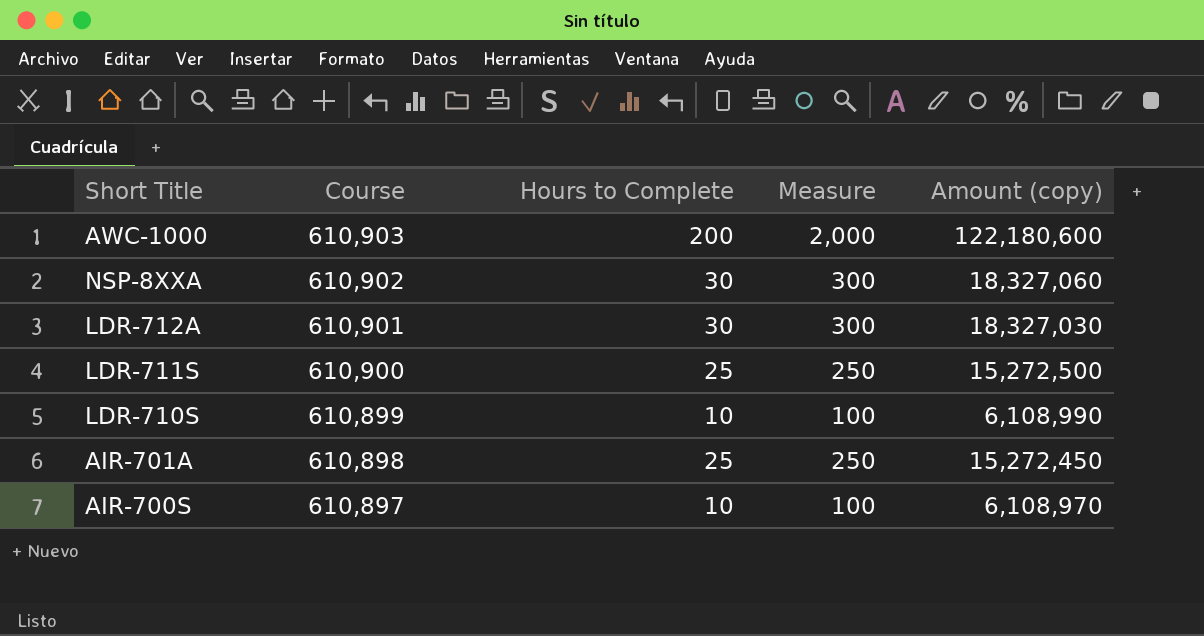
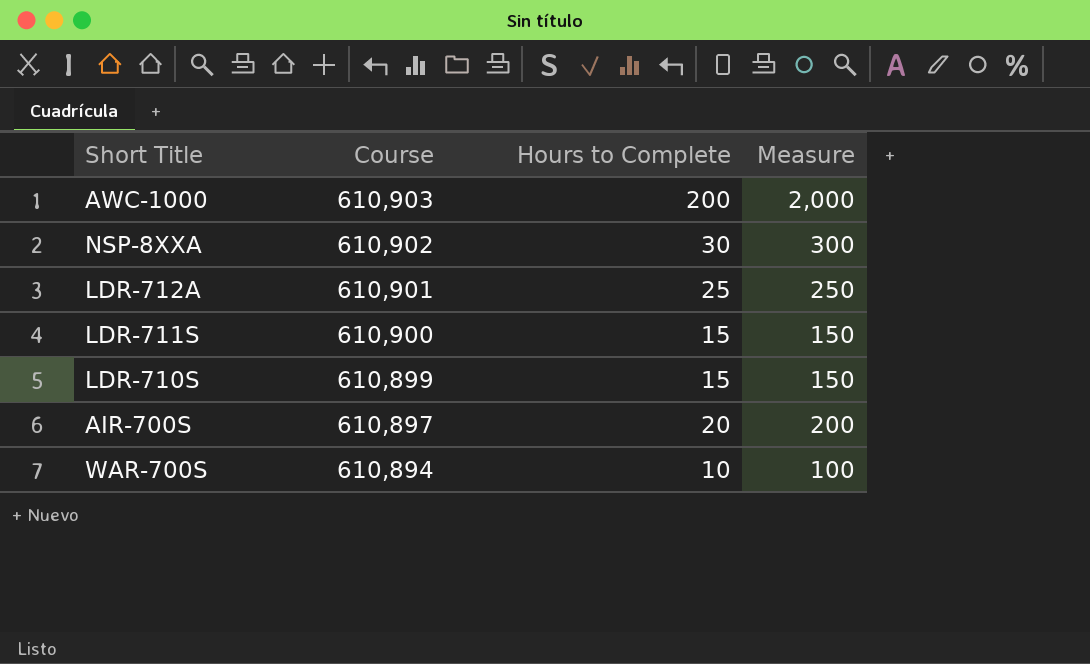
column Amount (copy) | formula: [Course] * [Hours to Complete] -> none
row AIR-701A: 610,898 | 25 | 250 | 15,272,450 -> none
LDR-712A | Hours to Complete: 30 -> 25
LDR-712A | Measure: 300 -> 250
LDR-711S | Hours to Complete: 25 -> 15
LDR-711S | Measure: 250 -> 150
LDR-710S | Hours to Complete: 10 -> 15
LDR-710S | Measure: 100 -> 150
AIR-700S | Hours to Complete: 10 -> 20
AIR-700S | Measure: 100 -> 200
row WAR-700S: none -> 610,894 | 10 | 100

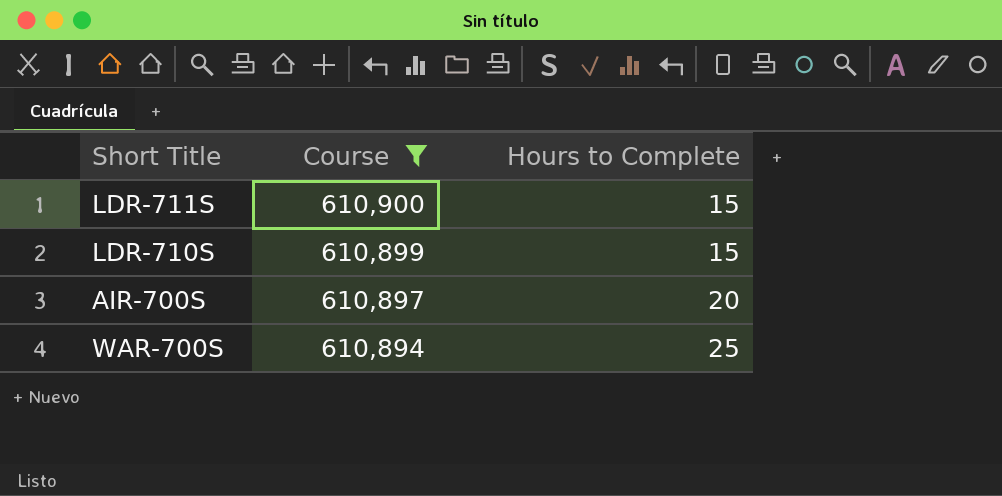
filter: none -> Course <= 610,900
column Measure | formula: [Hours to Complete] * 10 -> none
WAR-700S | Hours to Complete: 10 -> 25

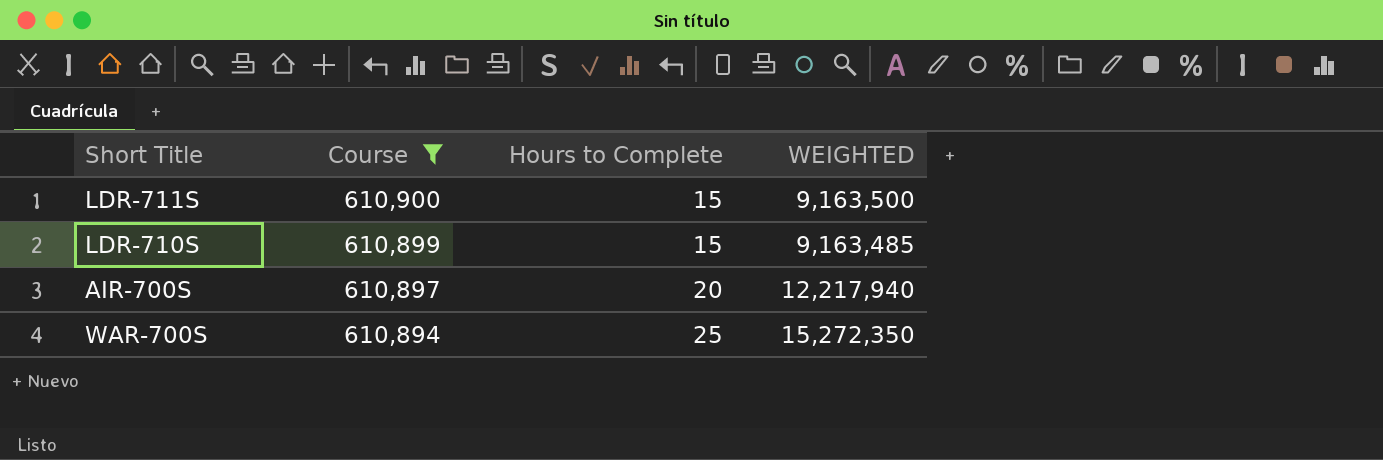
column WEIGHTED | formula: none -> [Course] * [Hours to Complete]

